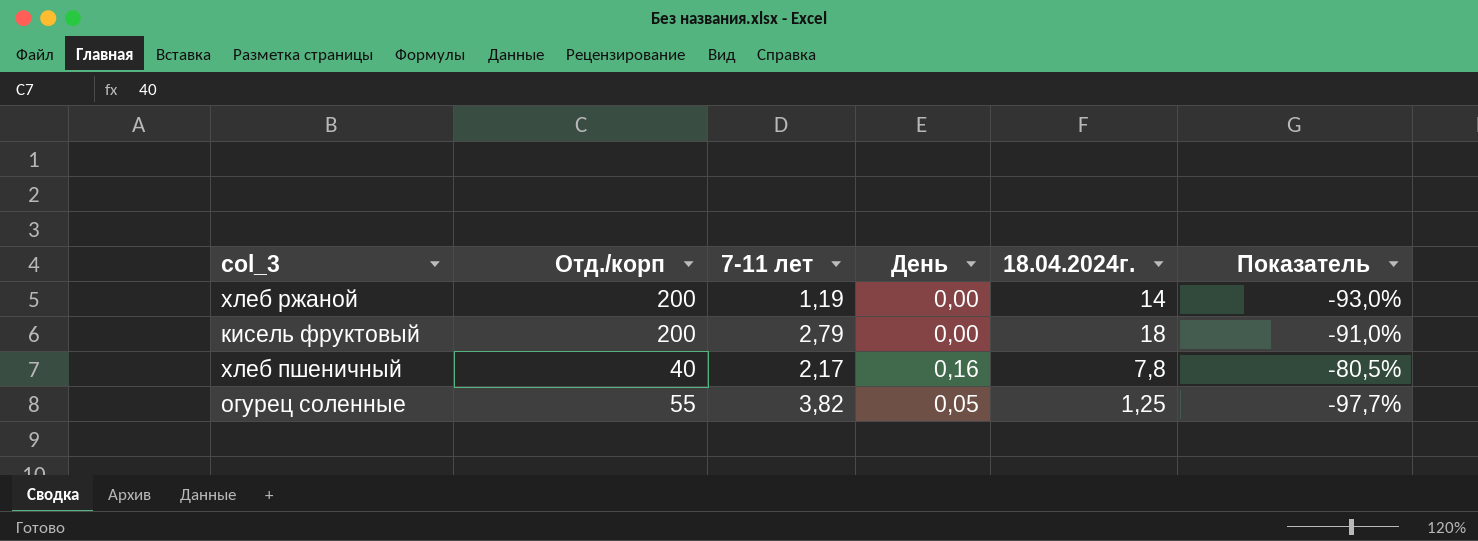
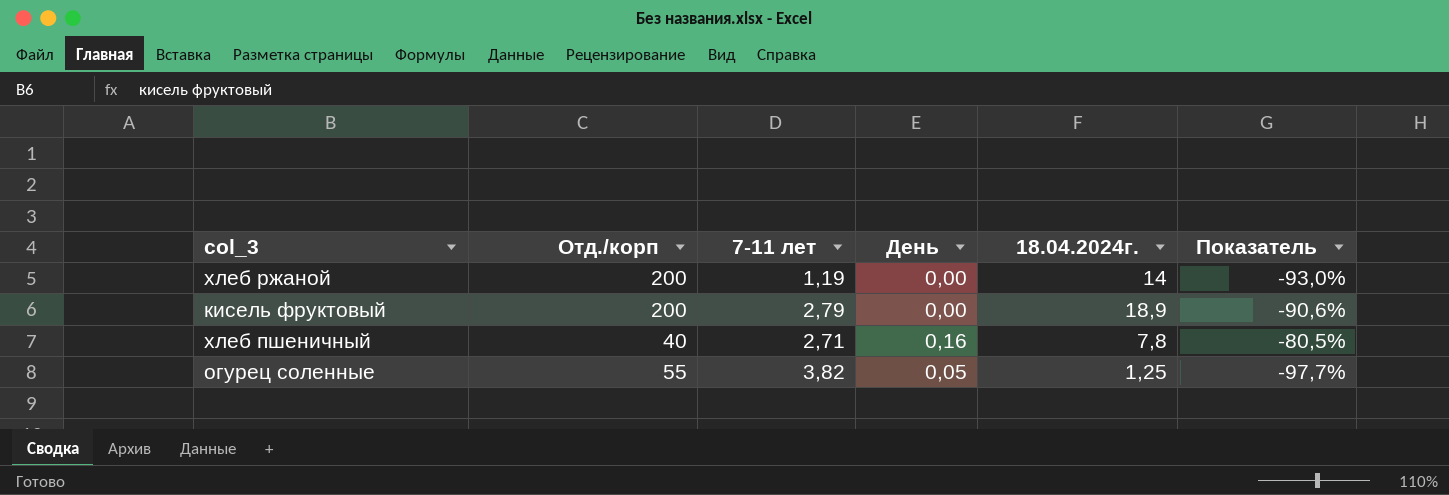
кисель фруктовый | 18.04.2024г.: 18 -> 18,9
кисель фруктовый | Показатель: -91,0% -> -90,6%
хлеб пшеничный | 7-11 лет: 2,17 -> 2,71

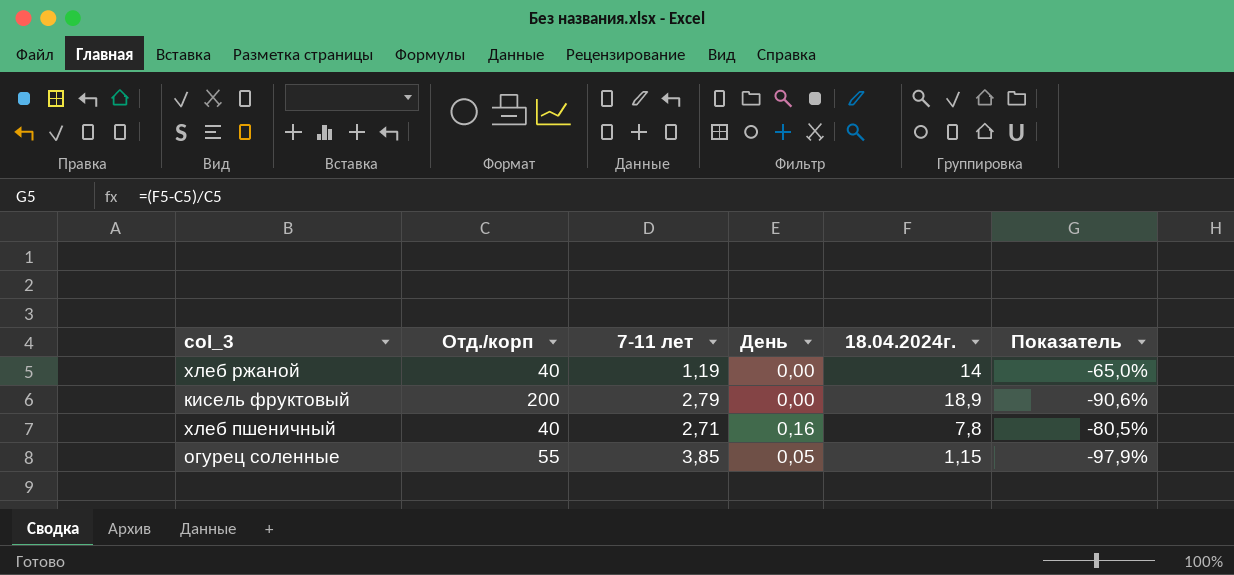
хлеб ржаной | Отд./корп: 200 -> 40
хлеб ржаной | Показатель: -93,0% -> -65,0%
огурец соленные | 7-11 лет: 3,82 -> 3,85
огурец соленные | 18.04.2024г.: 1,25 -> 1,15
огурец соленные | Показатель: -97,7% -> -97,9%

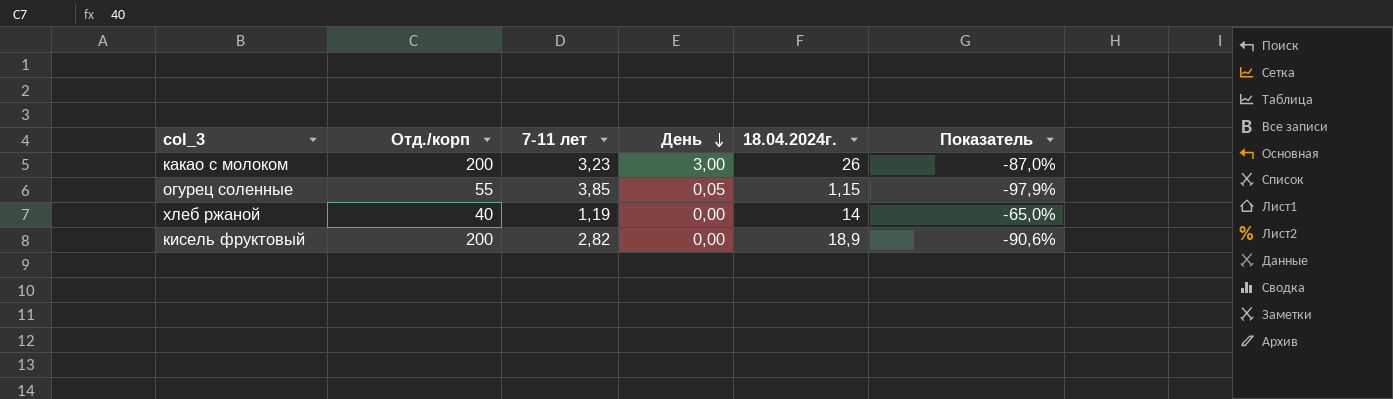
row order: none -> День descending
row хлеб пшеничный: 40 | 2,71 | 0,16 | 7,8 | -80,5% -> none
row какао с молоком: none -> 200 | 3,23 | 3,00 | 26 | -87,0%
кисель фруктовый | 7-11 лет: 2,79 -> 2,82

